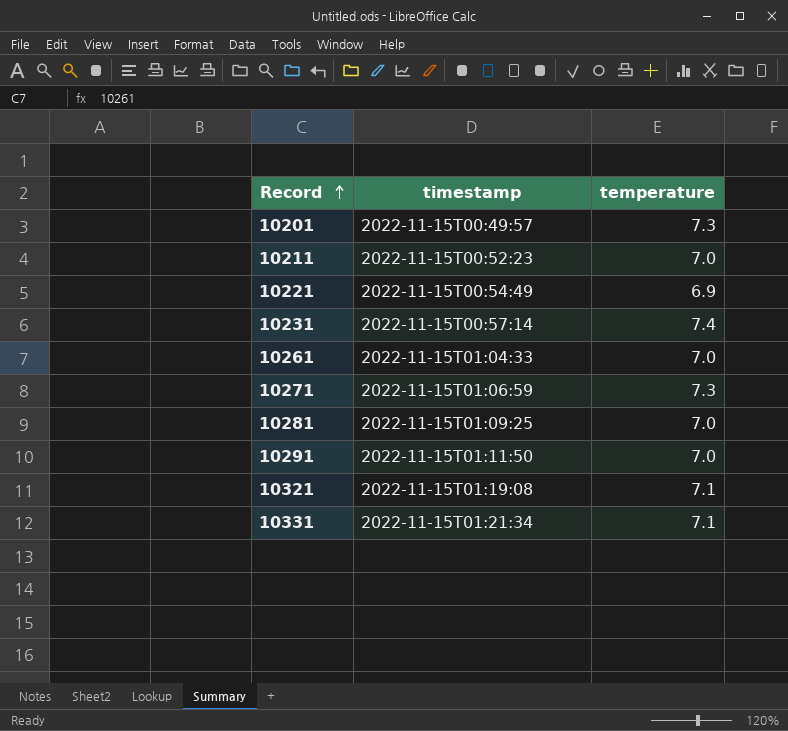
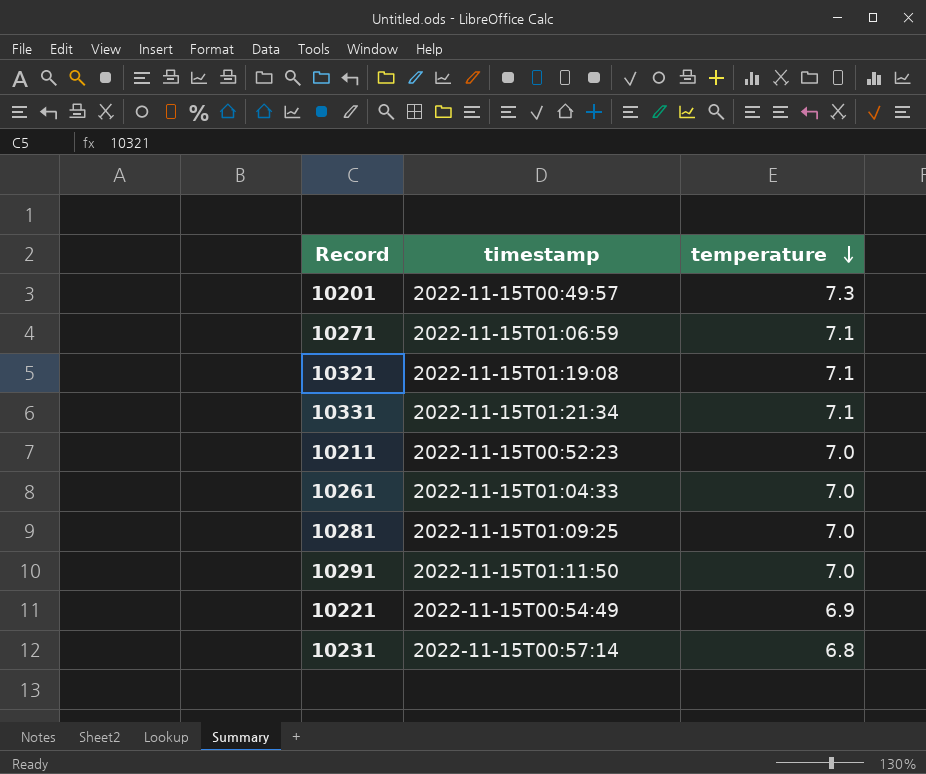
row order: Record ascending -> temperature descending
10271 | temperature: 7.3 -> 7.1
10231 | temperature: 7.4 -> 6.8

